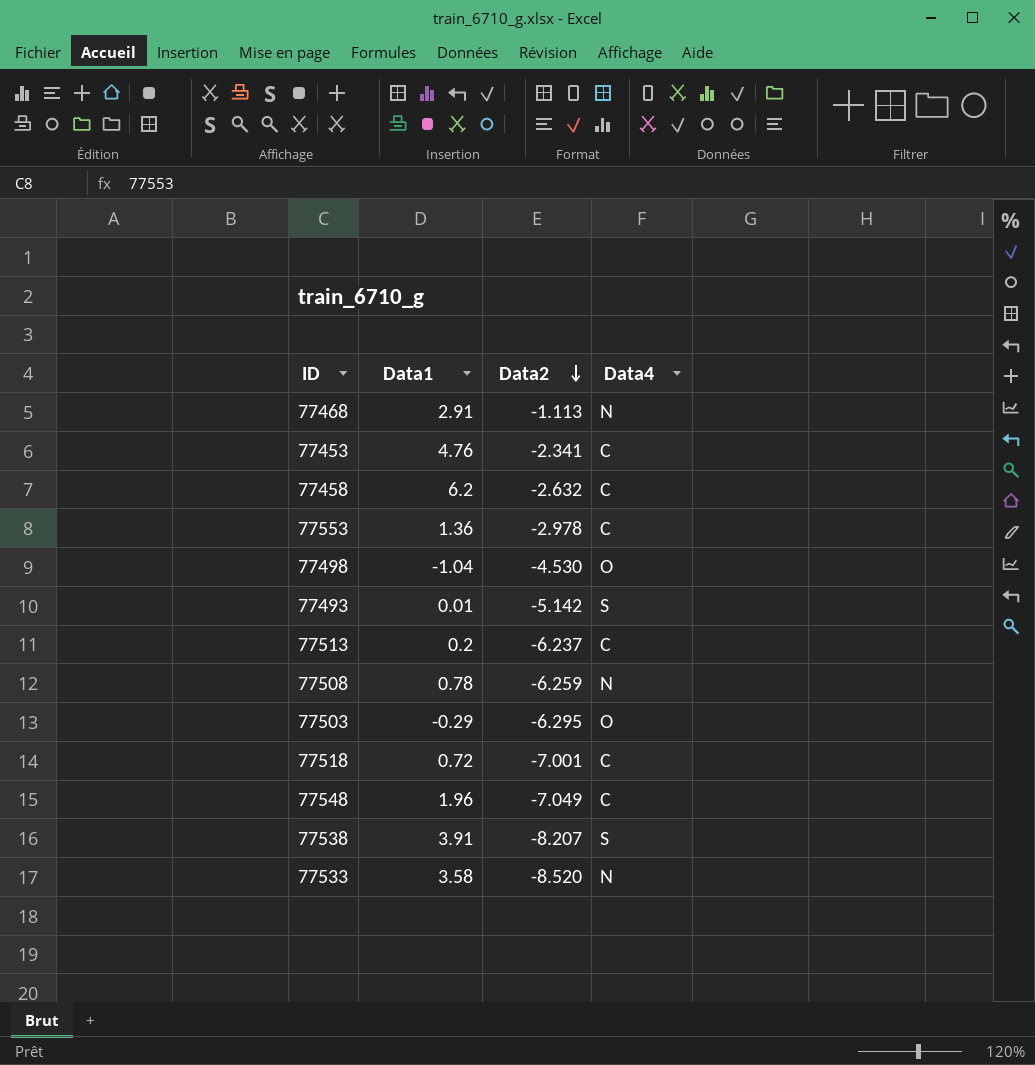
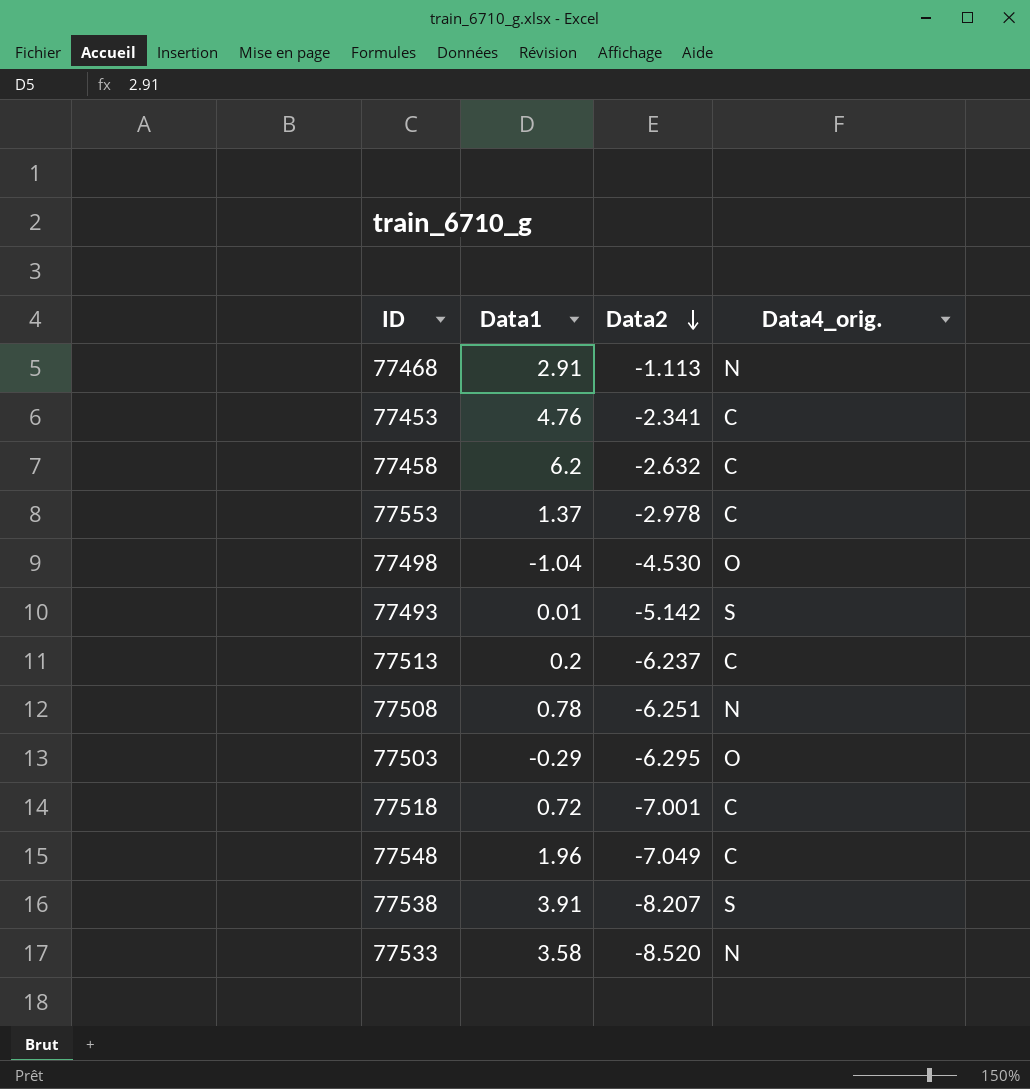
column name: Data4 -> Data4_orig.
77553 | Data1: 1.36 -> 1.37
77508 | Data2: -6.259 -> -6.251

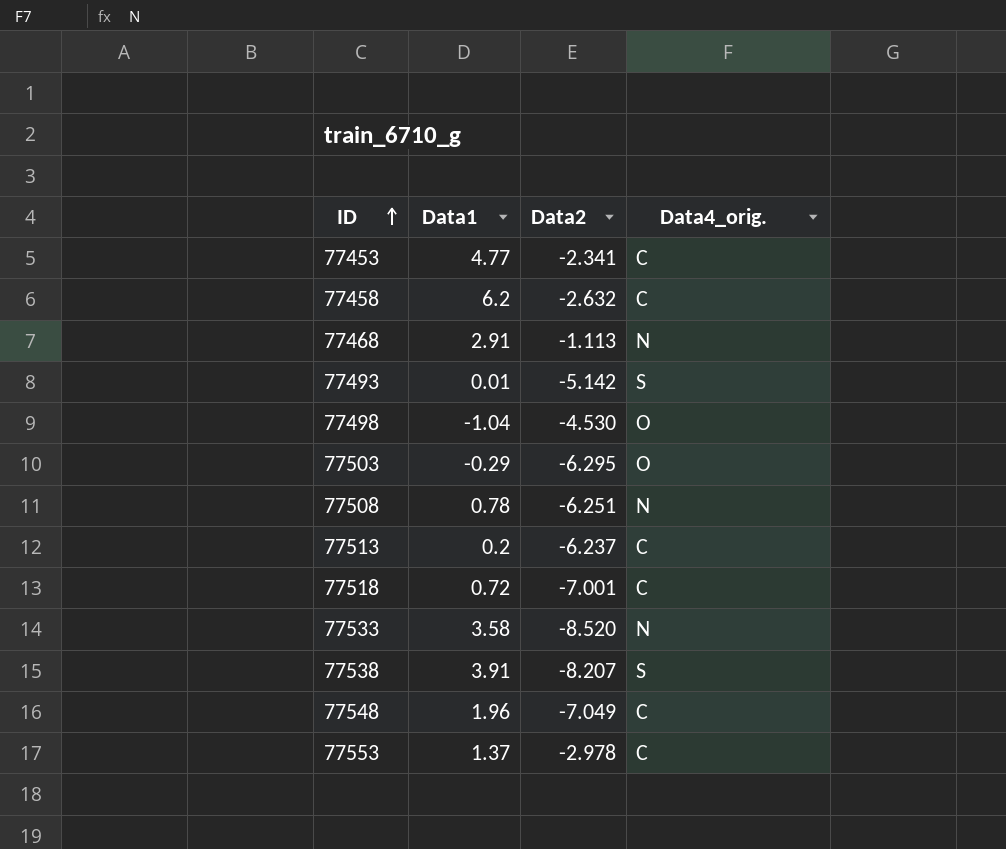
row order: Data2 descending -> ID ascending
77453 | Data1: 4.76 -> 4.77

